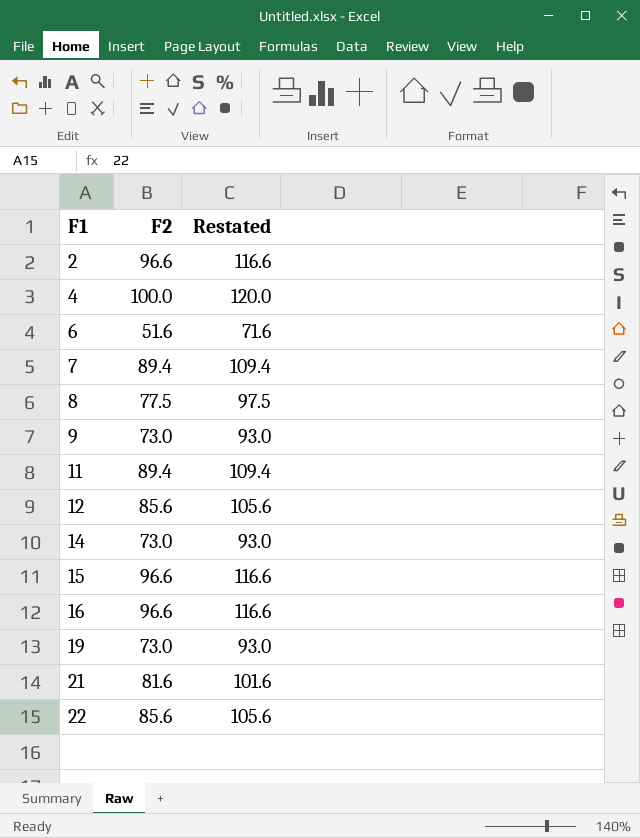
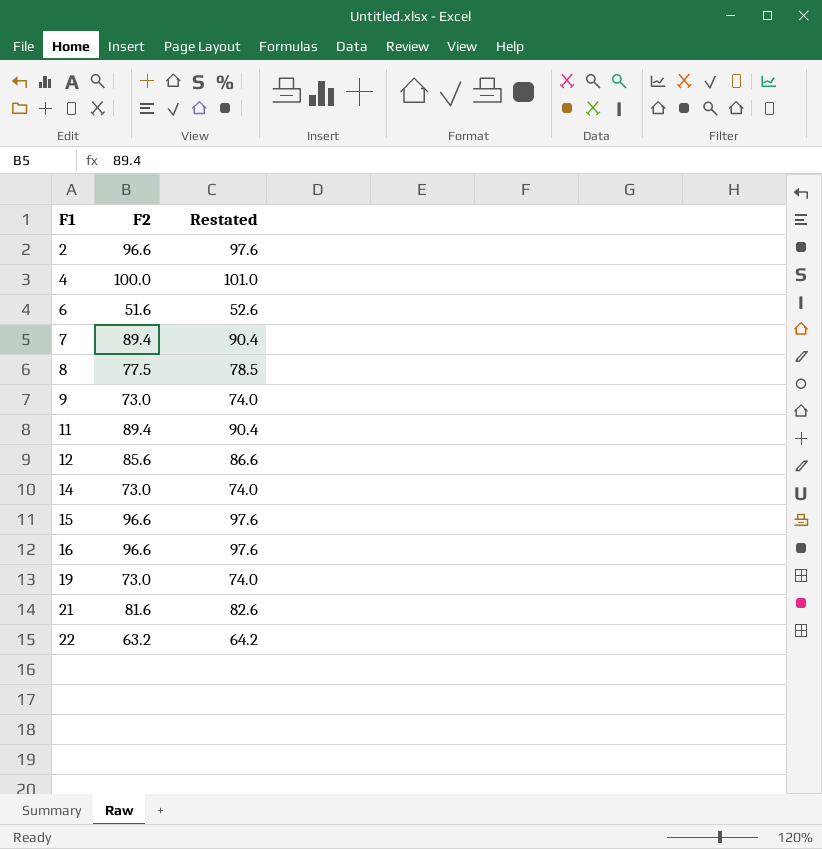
column Restated | formula: [F2] + 20 -> [F2] + 1
22 | F2: 85.6 -> 63.2

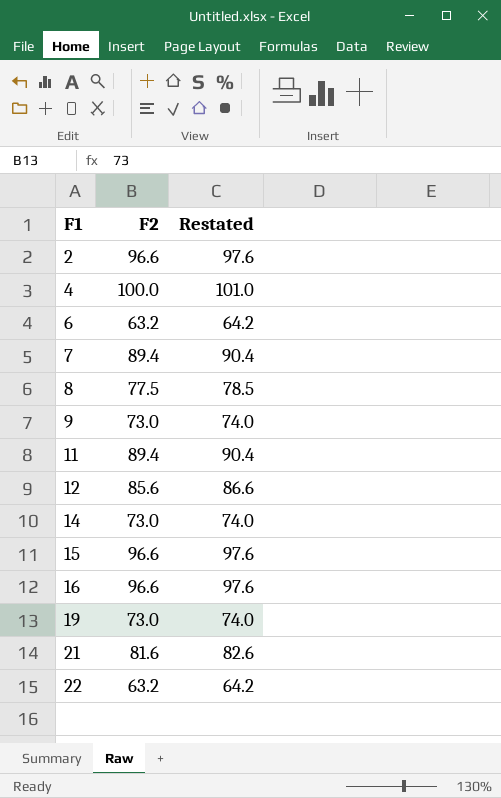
6 | F2: 51.6 -> 63.2
6 | Restated: 52.6 -> 64.2

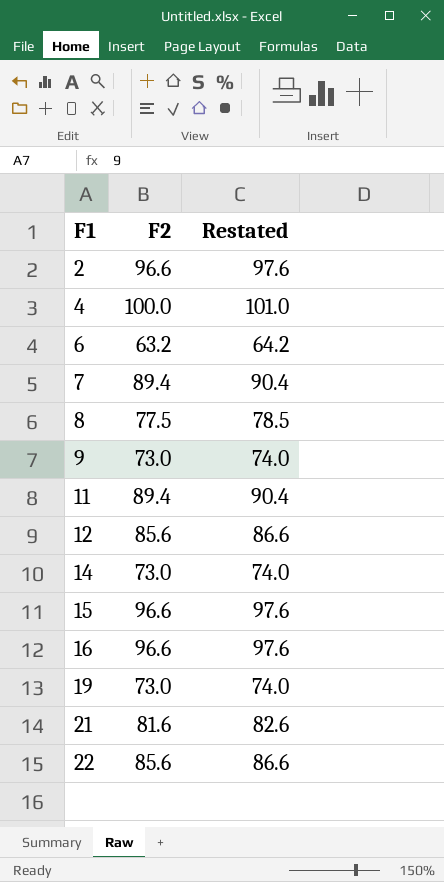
22 | F2: 63.2 -> 85.6
22 | Restated: 64.2 -> 86.6

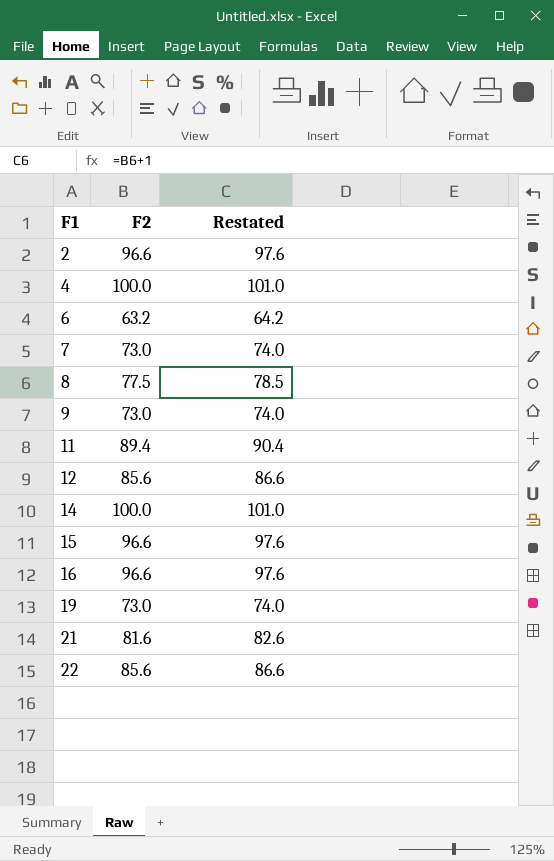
7 | F2: 89.4 -> 73.0
7 | Restated: 90.4 -> 74.0
14 | F2: 73.0 -> 100.0
14 | Restated: 74.0 -> 101.0

